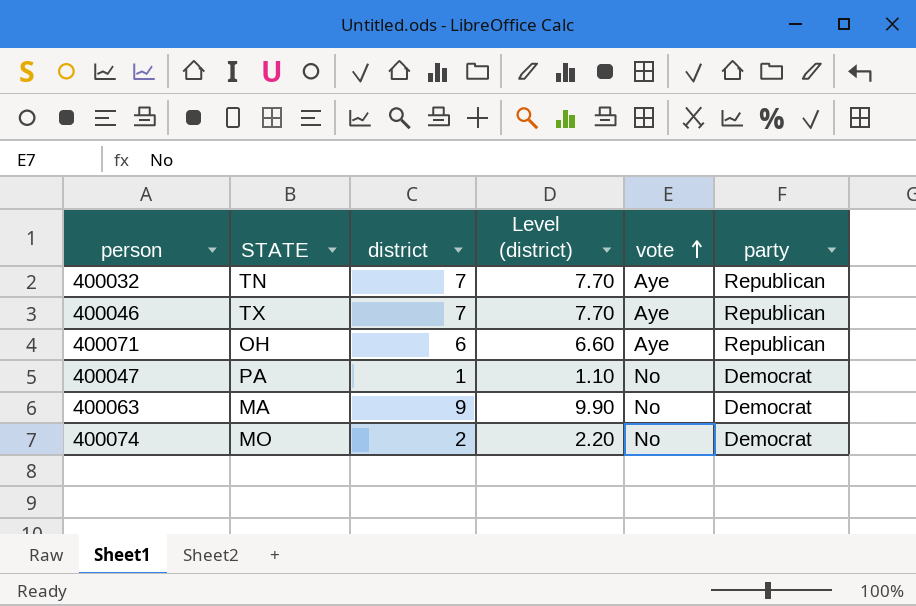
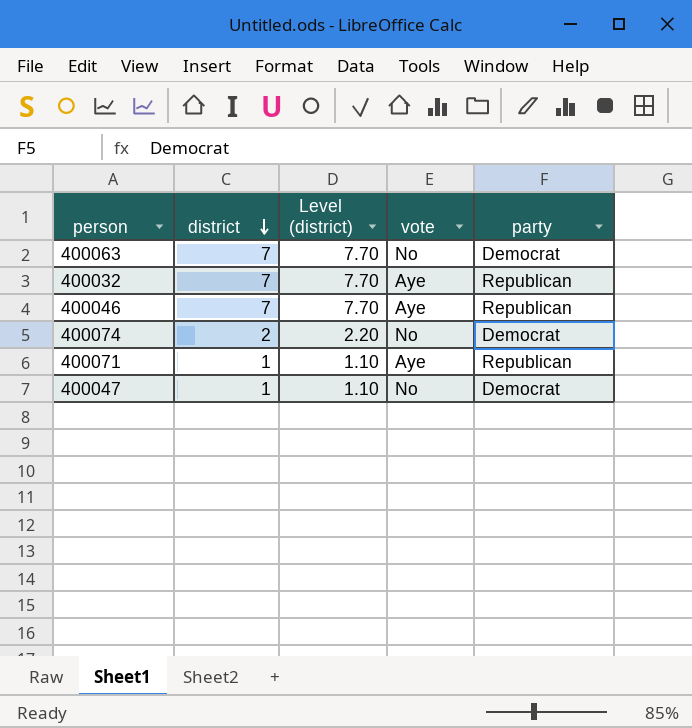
row order: vote ascending -> district descending
column STATE | position: 2 -> none
400063 | district: 9 -> 7
400063 | Level (district): 9.90 -> 7.70
400071 | district: 6 -> 1
400071 | Level (district): 6.60 -> 1.10

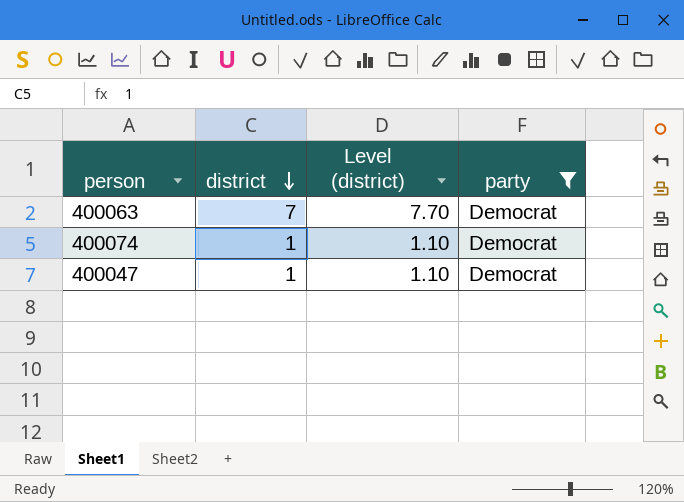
filter: none -> party = Democrat
column vote | position: 4 -> none
400074 | district: 2 -> 1
400074 | Level (district): 2.20 -> 1.10

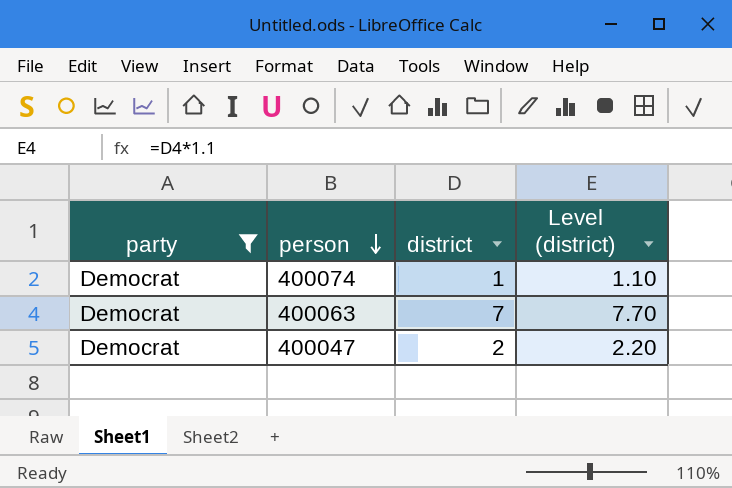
row order: district descending -> person descending
column party | position: 4 -> 1
400047 | district: 1 -> 2
400047 | Level (district): 1.10 -> 2.20

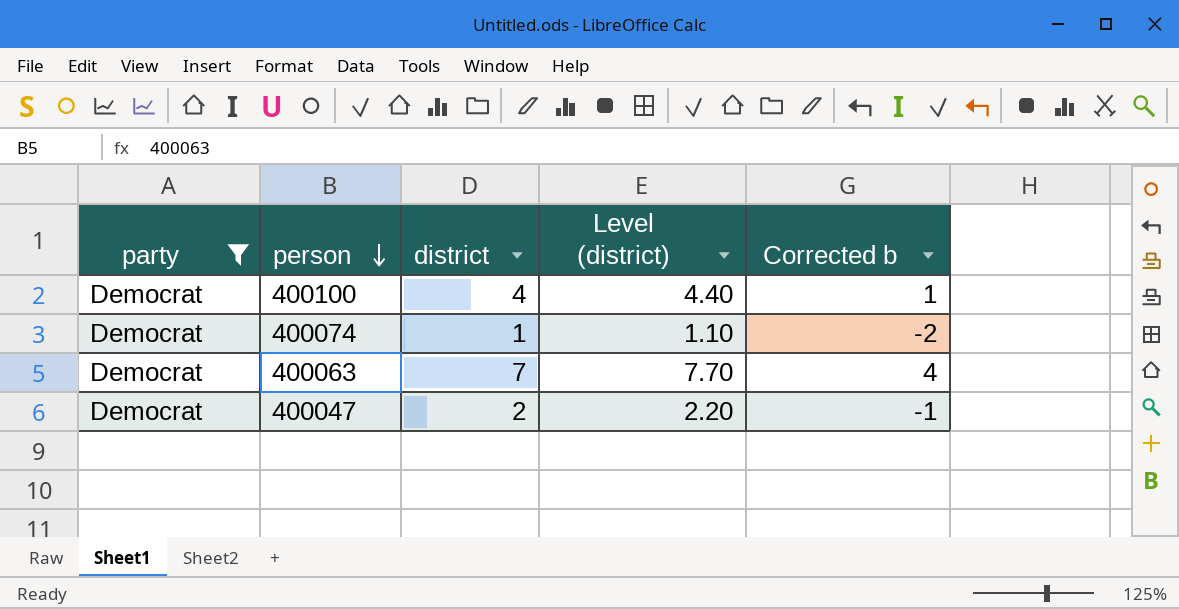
column Corrected b | formula: none -> [district] - 3
row 400100: none -> Democrat | 4 | 4.40 | 1

